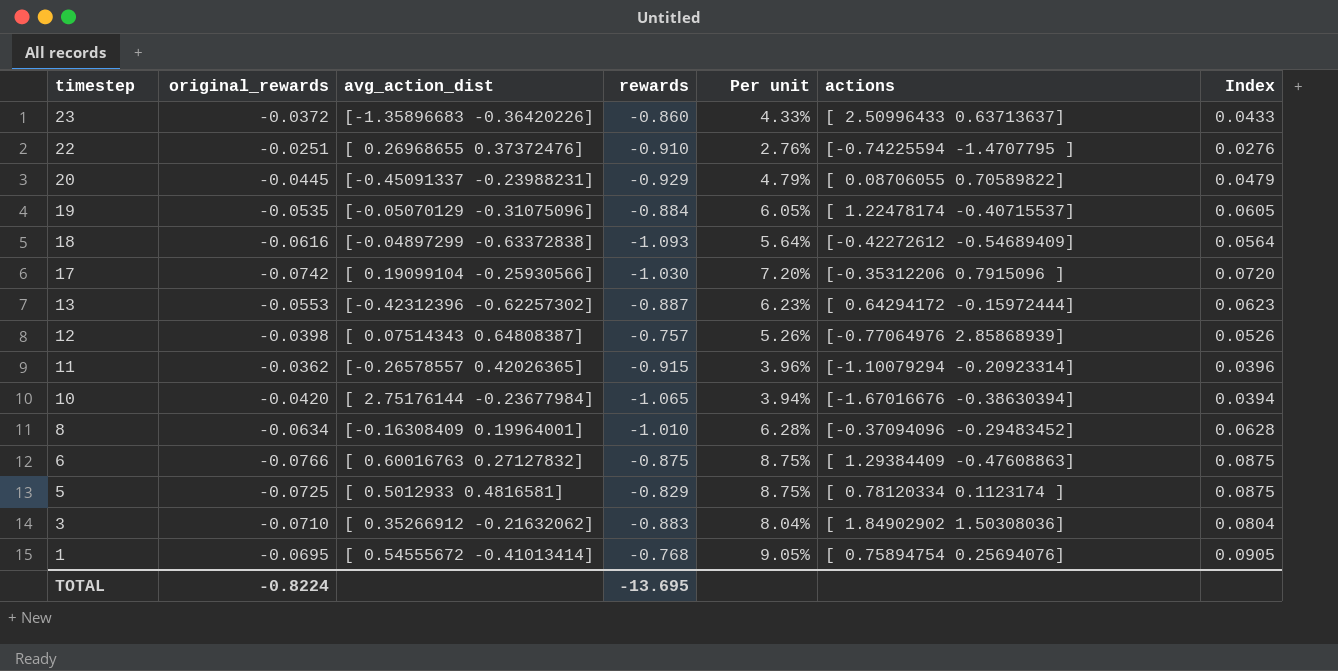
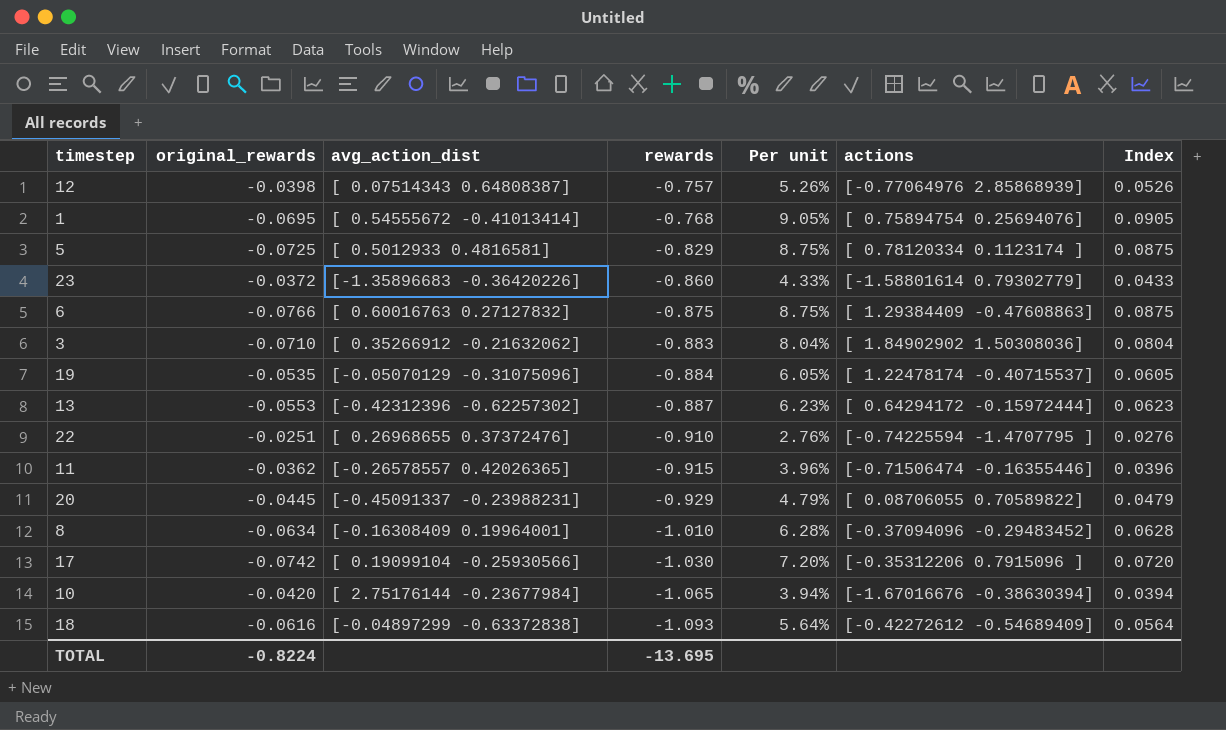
row order: timestep descending -> rewards descending
23 | actions: [ 2.50996433 0.63713637] -> [-1.58801614 0.79302779]
11 | actions: [-1.10079294 -0.20923314] -> [-0.71506474 -0.16355446]

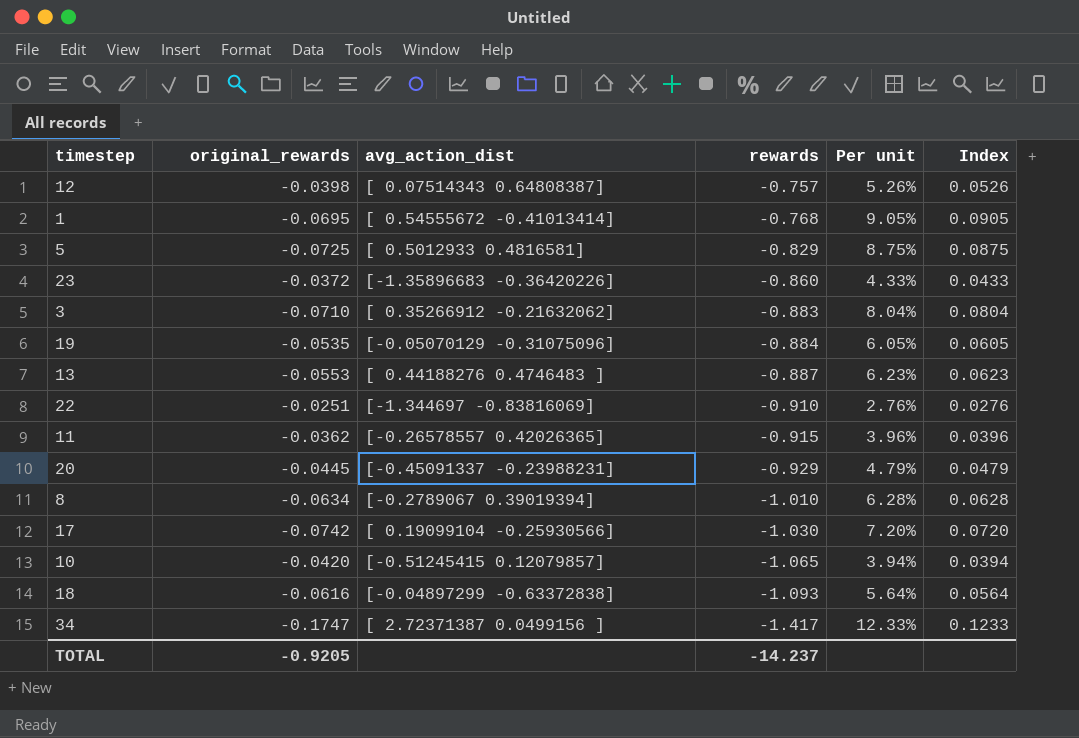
column actions | position: 6 -> none
row 6: -0.0766 | [ 0.60016763 0.27127832] | -0.875 | 8.75% | [ 1.29384409 -0.47608863] | 0.0875 -> none
13 | avg_action_dist: [-0.42312396 -0.62257302] -> [ 0.44188276 0.4746483 ]
22 | avg_action_dist: [ 0.26968655 0.37372476] -> [-1.344697 -0.83816069]
8 | avg_action_dist: [-0.16308409 0.19964001] -> [-0.2789067 0.39019394]
10 | avg_action_dist: [ 2.75176144 -0.23677984] -> [-0.51245415 0.12079857]
row 34: none -> -0.1747 | [ 2.72371387 0.0499156 ] | -1.417 | 12.33% | 0.1233
TOTAL | original_rewards: -0.8224 -> -0.9205
TOTAL | rewards: -13.695 -> -14.237

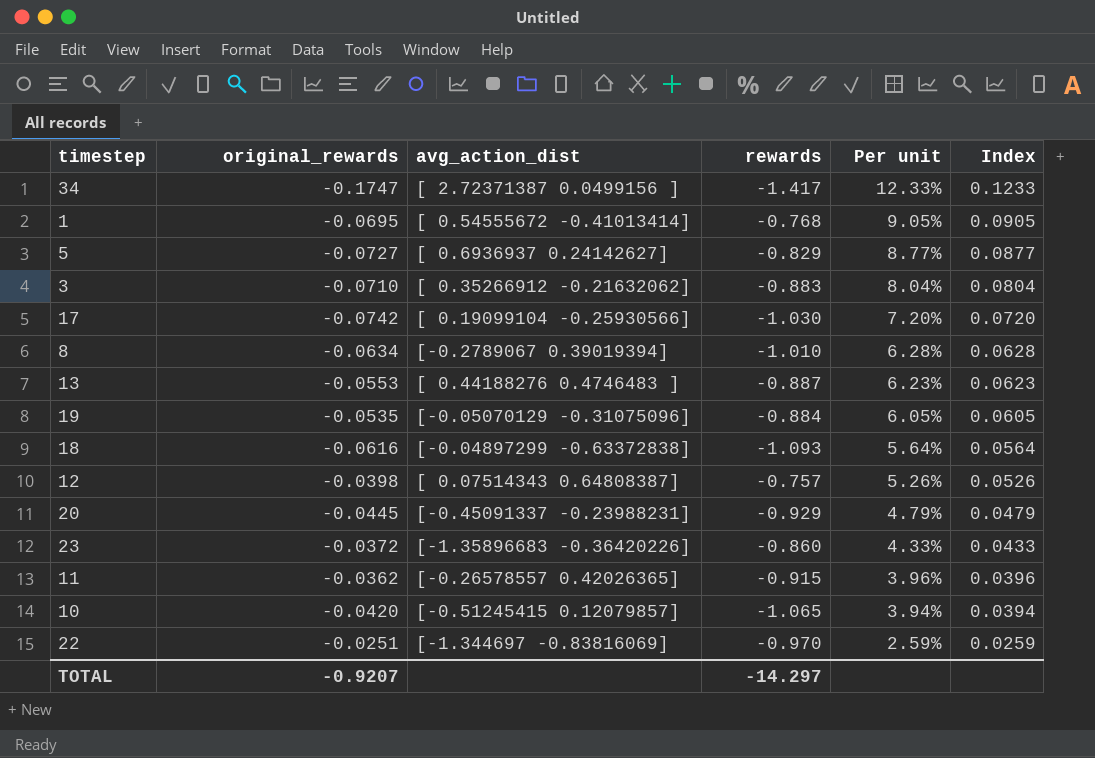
row order: rewards descending -> Per unit descending
5 | original_rewards: -0.0725 -> -0.0727
5 | avg_action_dist: [ 0.5012933 0.4816581] -> [ 0.6936937 0.24142627]
5 | Per unit: 8.75% -> 8.77%
5 | Index: 0.0875 -> 0.0877
22 | rewards: -0.910 -> -0.970
22 | Per unit: 2.76% -> 2.59%
22 | Index: 0.0276 -> 0.0259
TOTAL | original_rewards: -0.9205 -> -0.9207
TOTAL | rewards: -14.237 -> -14.297

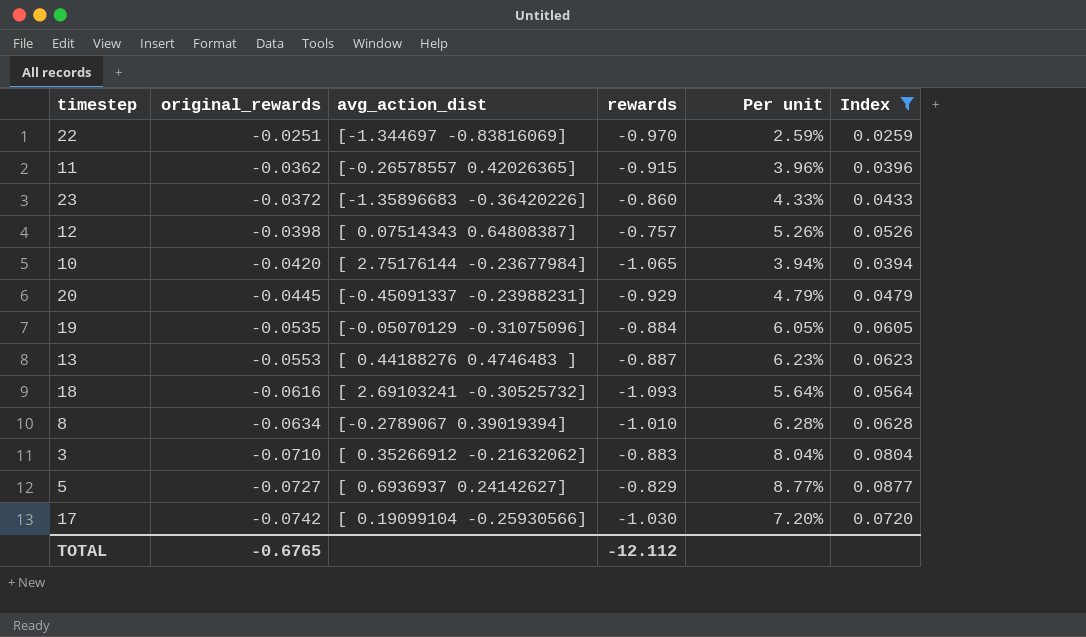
filter: none -> Index <= 0.0877
row order: Per unit descending -> original_rewards descending
10 | avg_action_dist: [-0.51245415 0.12079857] -> [ 2.75176144 -0.23677984]
18 | avg_action_dist: [-0.04897299 -0.63372838] -> [ 2.69103241 -0.30525732]
TOTAL | original_rewards: -0.9207 -> -0.6765
TOTAL | rewards: -14.297 -> -12.112

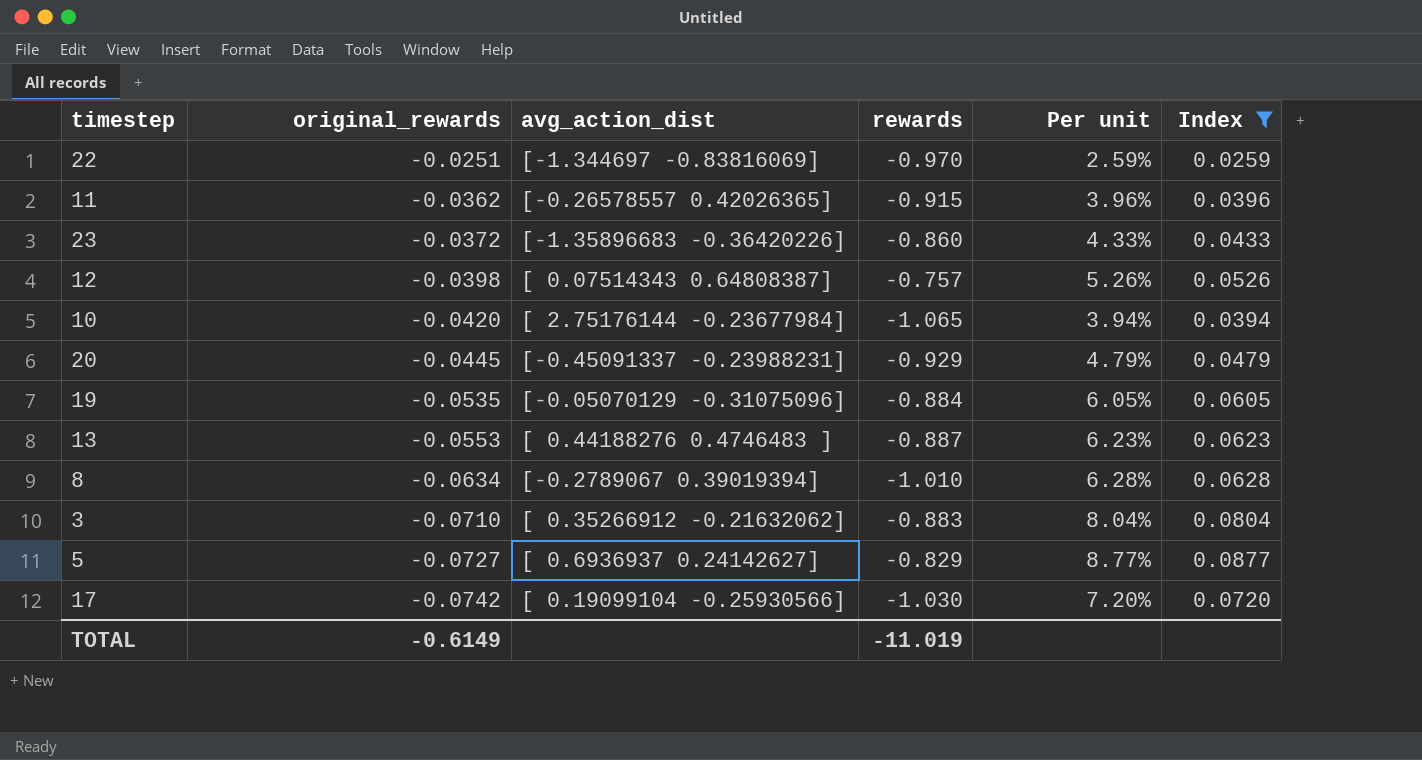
row 18: -0.0616 | [ 2.69103241 -0.30525732] | -1.093 | 5.64% | 0.0564 -> none
TOTAL | original_rewards: -0.6765 -> -0.6149
TOTAL | rewards: -12.112 -> -11.019

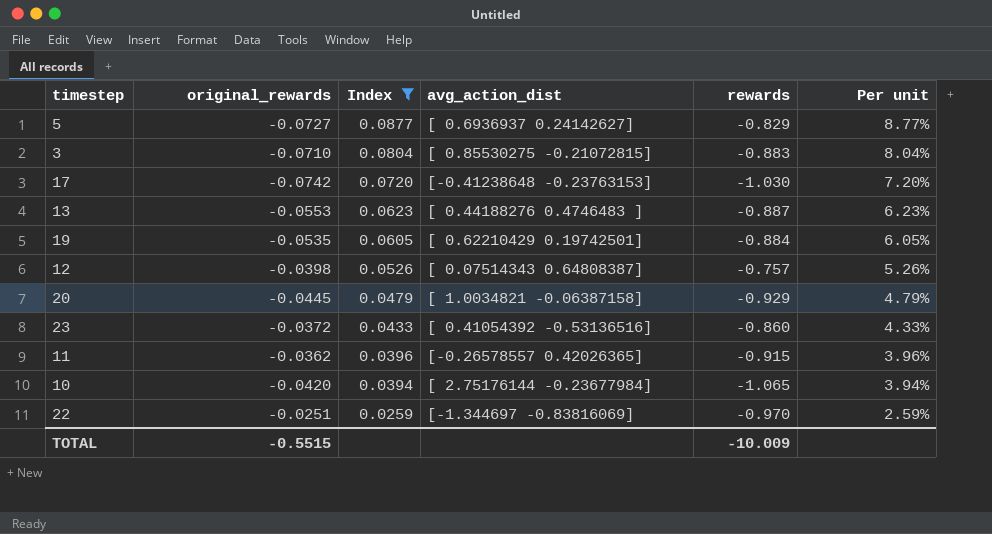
row order: original_rewards descending -> Index descending
column Index | position: 6 -> 3
row 8: -0.0634 | [-0.2789067 0.39019394] | -1.010 | 6.28% | 0.0628 -> none
3 | avg_action_dist: [ 0.35266912 -0.21632062] -> [ 0.85530275 -0.21072815]
17 | avg_action_dist: [ 0.19099104 -0.25930566] -> [-0.41238648 -0.23763153]
19 | avg_action_dist: [-0.05070129 -0.31075096] -> [ 0.62210429 0.19742501]
20 | avg_action_dist: [-0.45091337 -0.23988231] -> [ 1.0034821 -0.06387158]
23 | avg_action_dist: [-1.35896683 -0.36420226] -> [ 0.41054392 -0.53136516]
TOTAL | original_rewards: -0.6149 -> -0.5515
TOTAL | rewards: -11.019 -> -10.009

